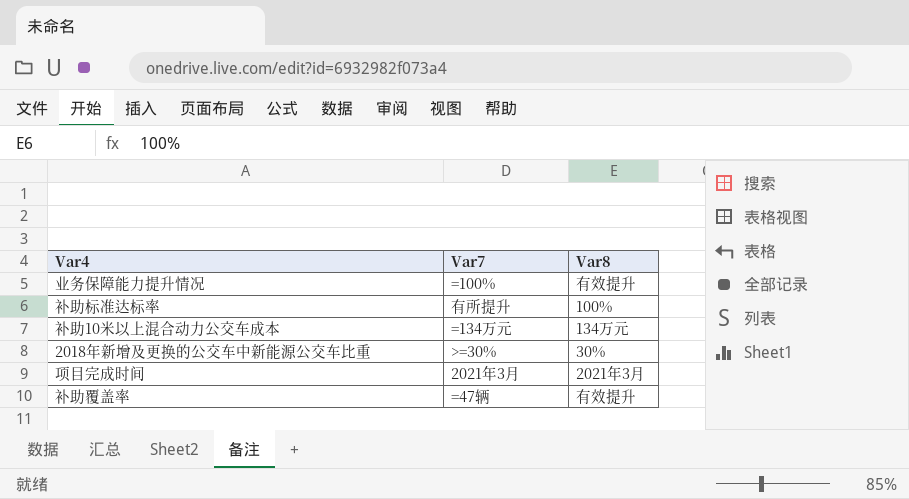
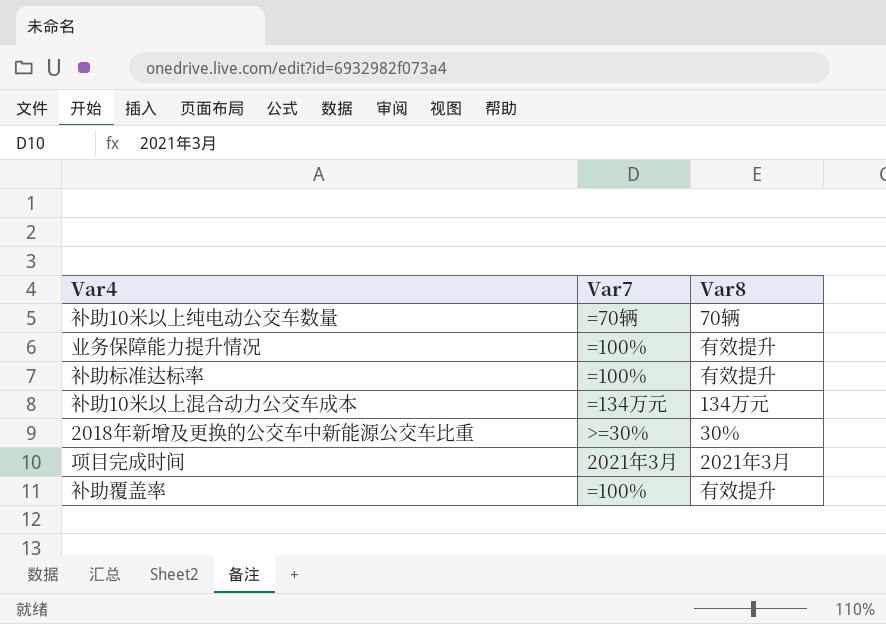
row 补助10米以上纯电动公交车数量: none -> =70辆 | 70辆
补助标准达标率 | Var7: 有所提升 -> =100%
补助标准达标率 | Var8: 100% -> 有效提升
补助覆盖率 | Var7: =47辆 -> =100%

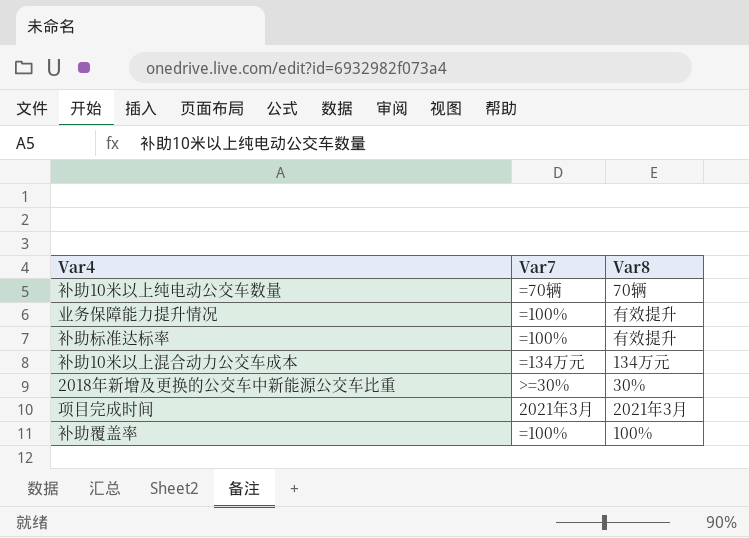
补助覆盖率 | Var8: 有效提升 -> 100%

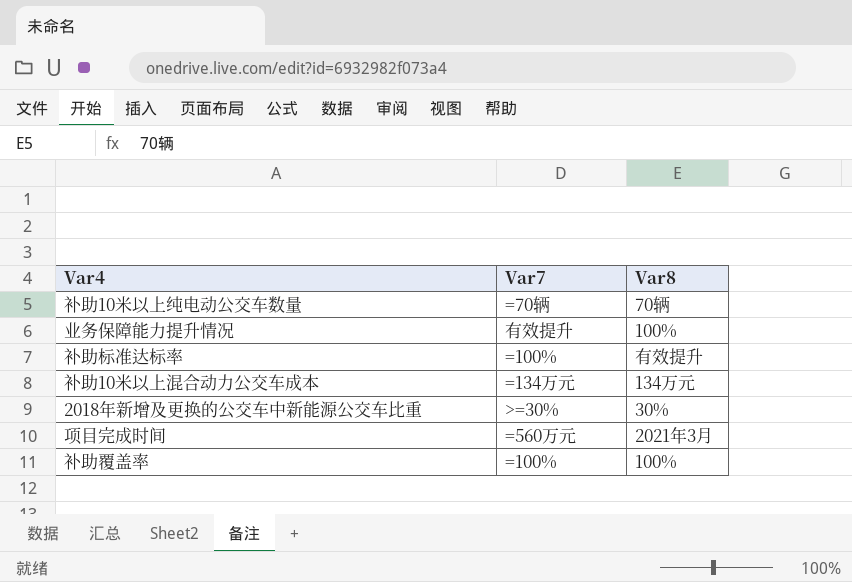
业务保障能力提升情况 | Var7: =100% -> 有效提升
业务保障能力提升情况 | Var8: 有效提升 -> 100%
项目完成时间 | Var7: 2021年3月 -> =560万元

